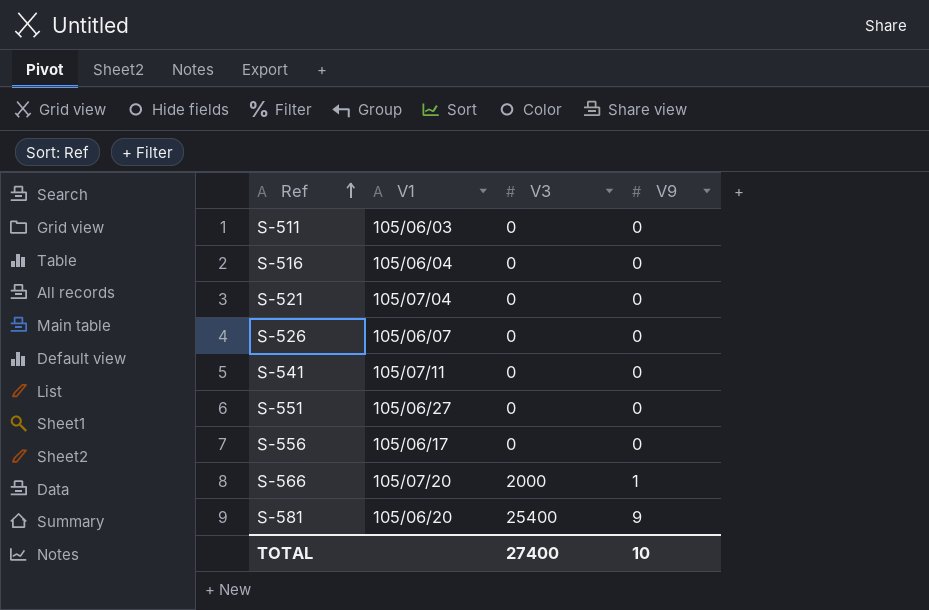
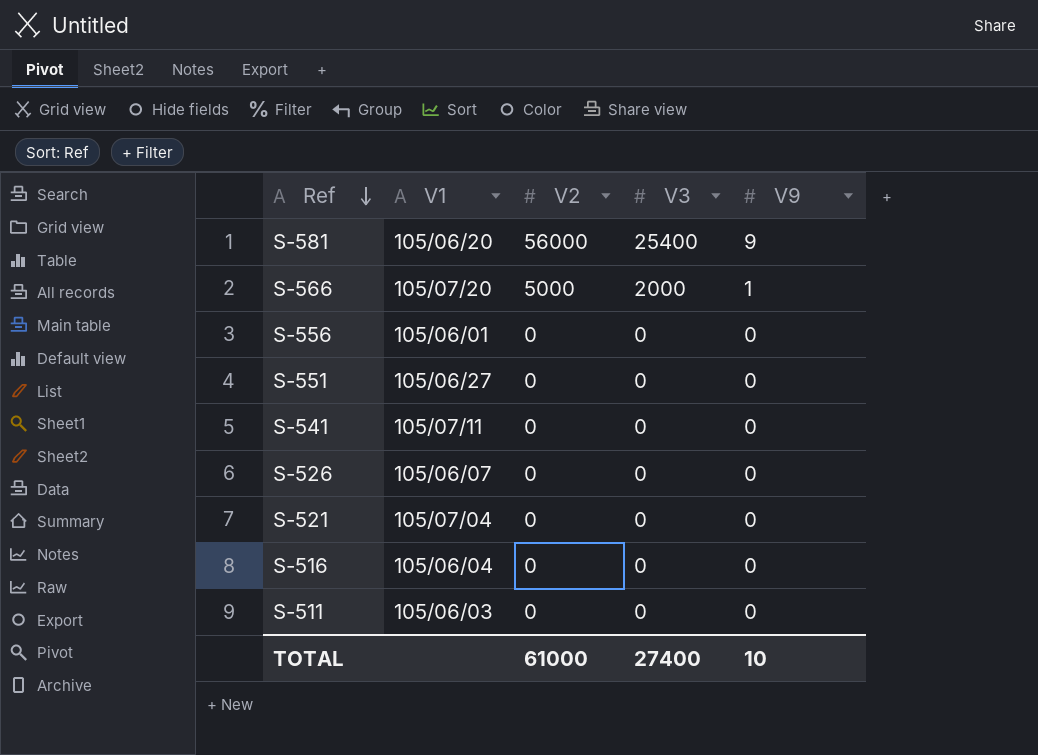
row order: Ref ascending -> Ref descending
column V2 | position: none -> 3
S-556 | V1: 105/06/17 -> 105/06/01

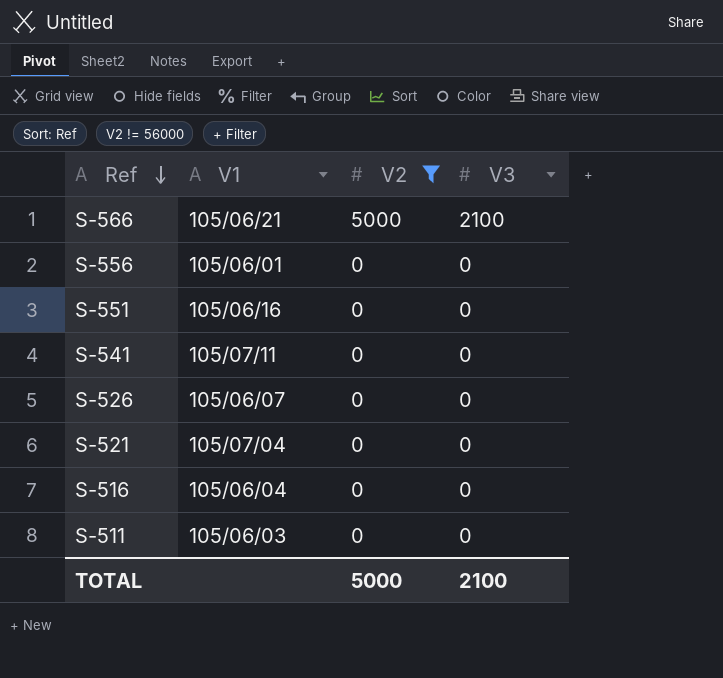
filter: none -> V2 != 56000
column V9 | position: 5 -> none
S-566 | V1: 105/07/20 -> 105/06/21
S-566 | V3: 2000 -> 2100
S-551 | V1: 105/06/27 -> 105/06/16
TOTAL | V2: 61000 -> 5000
TOTAL | V3: 27400 -> 2100

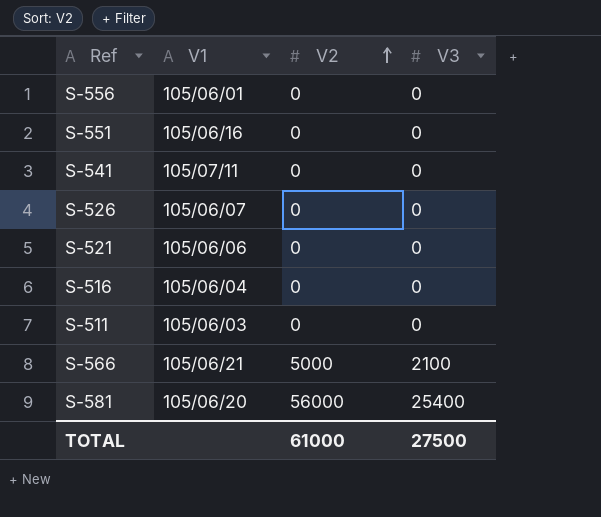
filter: V2 != 56000 -> none
row order: Ref descending -> V2 ascending
S-521 | V1: 105/07/04 -> 105/06/06
TOTAL | V2: 5000 -> 61000
TOTAL | V3: 2100 -> 27500

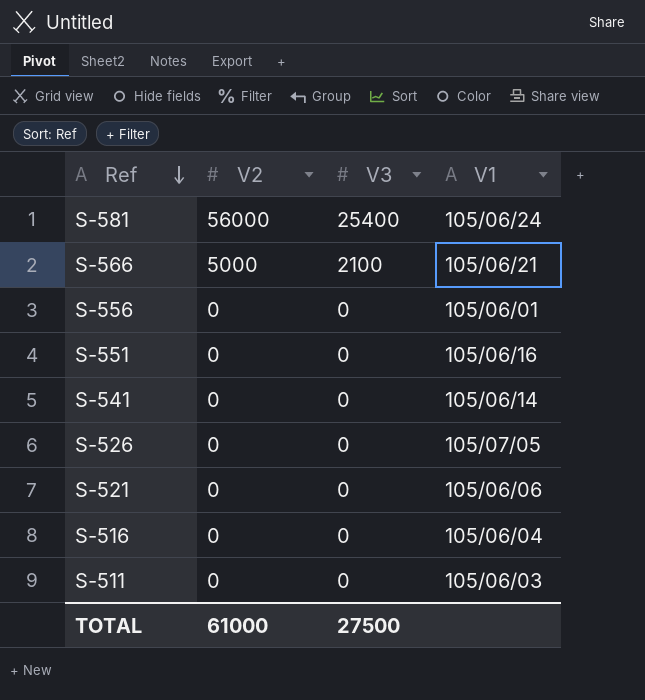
row order: V2 ascending -> Ref descending
column V1 | position: 2 -> 4
S-581 | V1: 105/06/20 -> 105/06/24
S-541 | V1: 105/07/11 -> 105/06/14
S-526 | V1: 105/06/07 -> 105/07/05

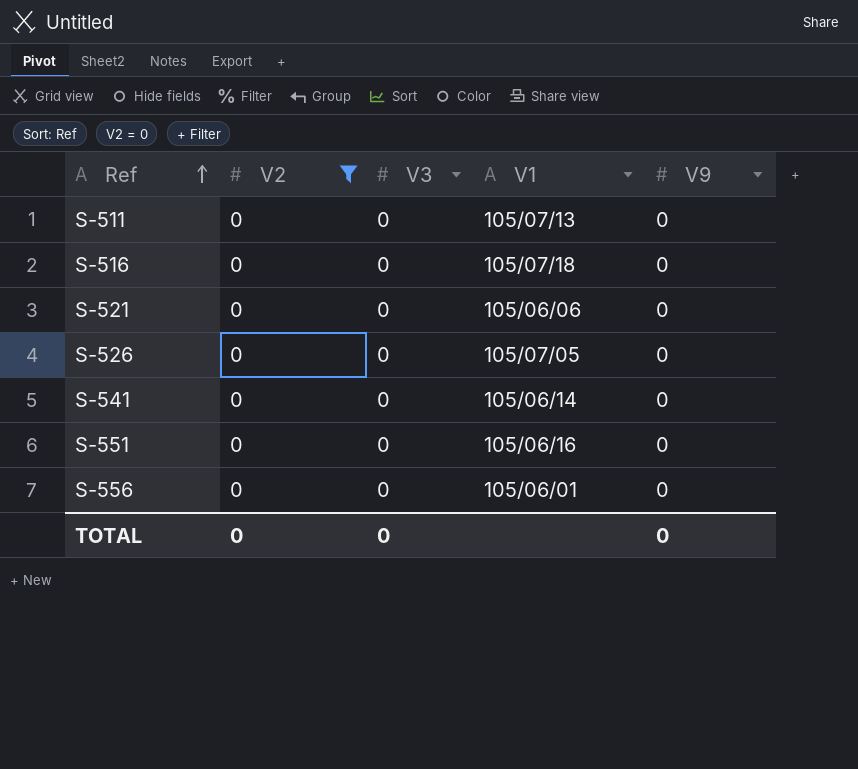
filter: none -> V2 = 0
row order: Ref descending -> Ref ascending
column V9 | position: none -> 5
S-511 | V1: 105/06/03 -> 105/07/13
S-516 | V1: 105/06/04 -> 105/07/18
TOTAL | V2: 61000 -> 0
TOTAL | V3: 27500 -> 0

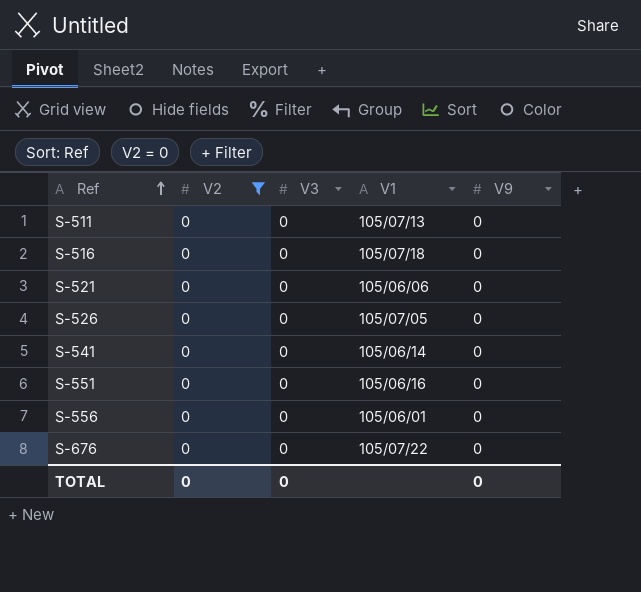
row S-676: none -> 0 | 0 | 105/07/22 | 0

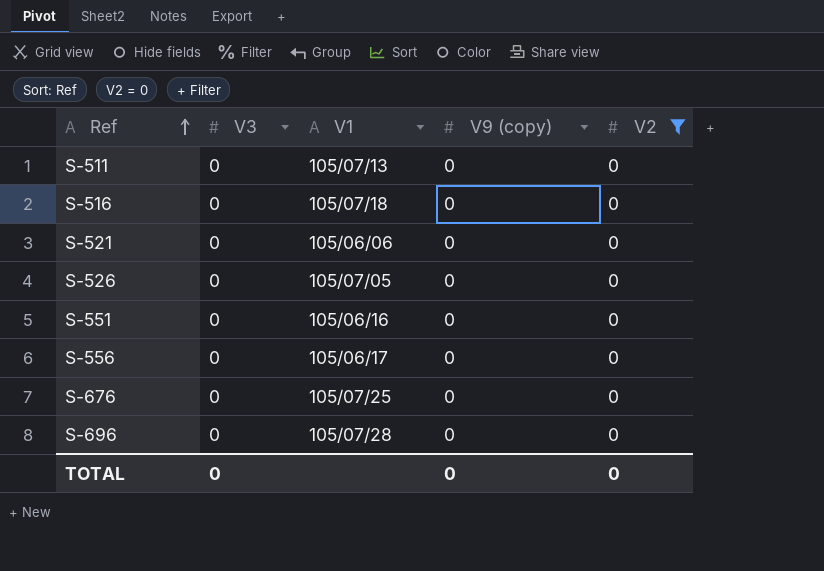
column name: V9 -> V9 (copy)
column V2 | position: 2 -> 5
row S-541: 0 | 0 | 105/06/14 | 0 -> none
S-556 | V1: 105/06/01 -> 105/06/17
S-676 | V1: 105/07/22 -> 105/07/25
row S-696: none -> 0 | 105/07/28 | 0 | 0

